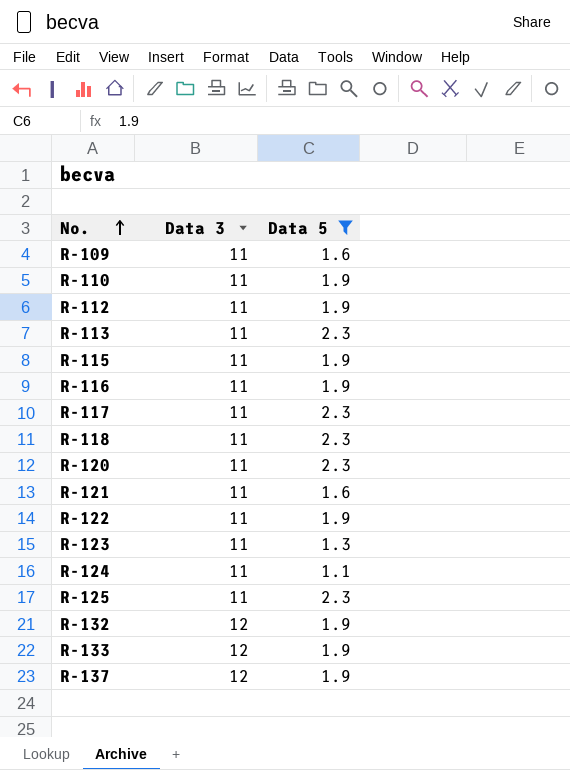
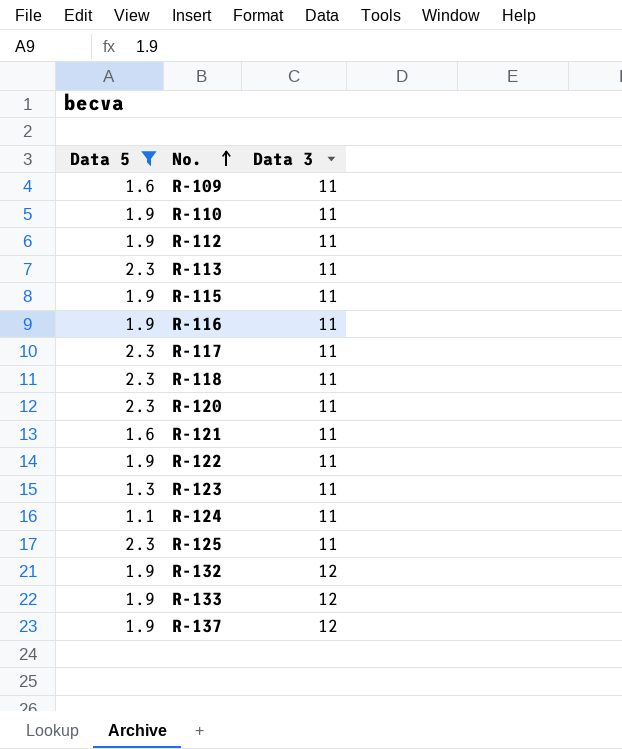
column Data 5 | position: 3 -> 1

